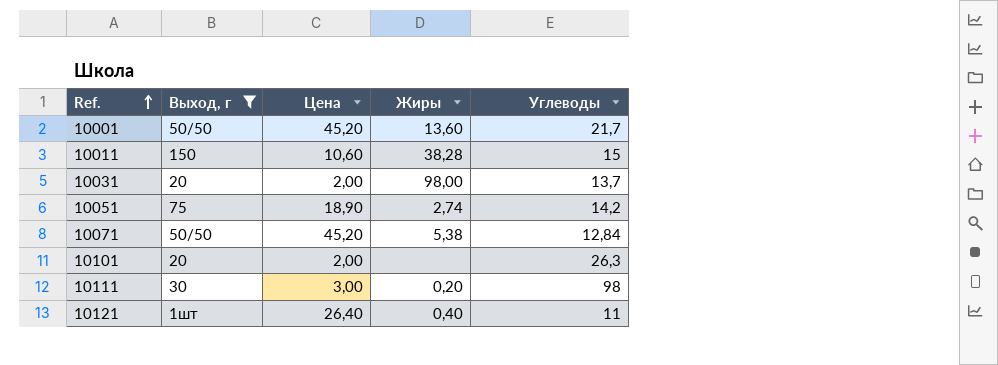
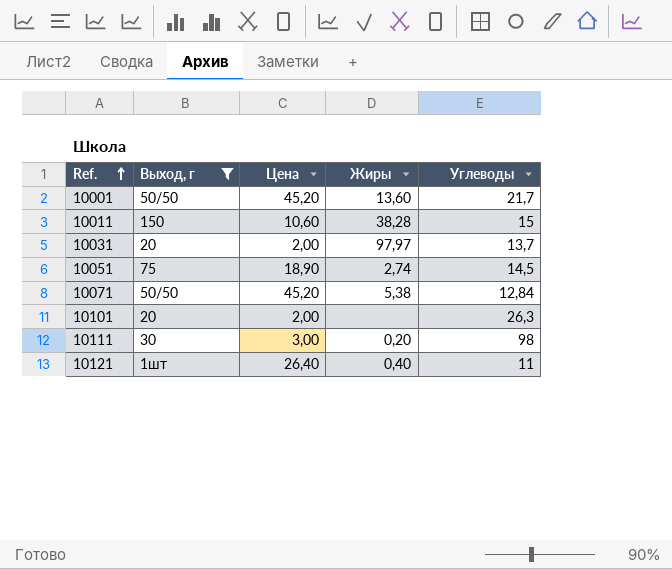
10031 | Жиры: 98,00 -> 97,97
10051 | Углеводы: 14,2 -> 14,5

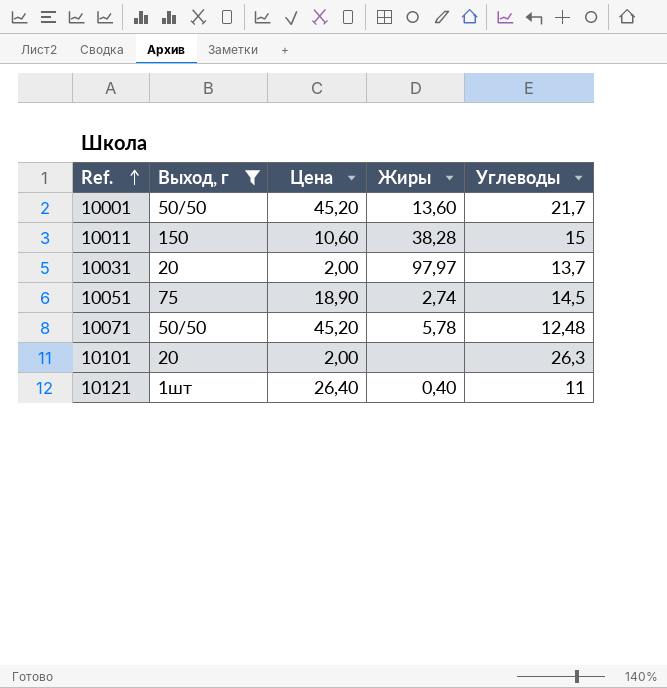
row 10111: 30 | 3,00 | 0,20 | 98 -> none
10071 | Жиры: 5,38 -> 5,78
10071 | Углеводы: 12,84 -> 12,48

